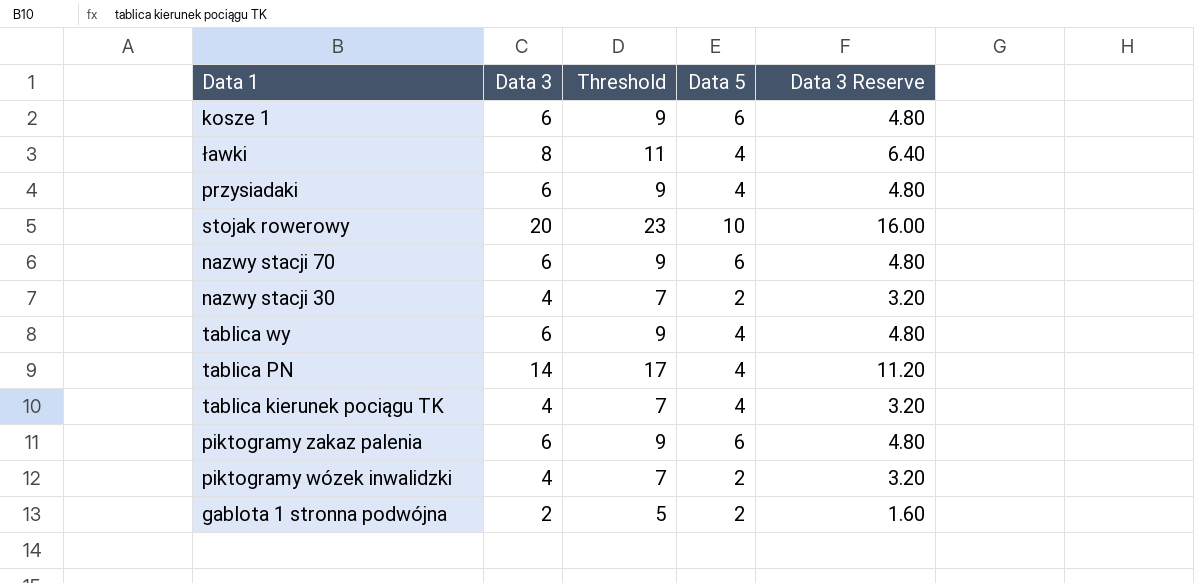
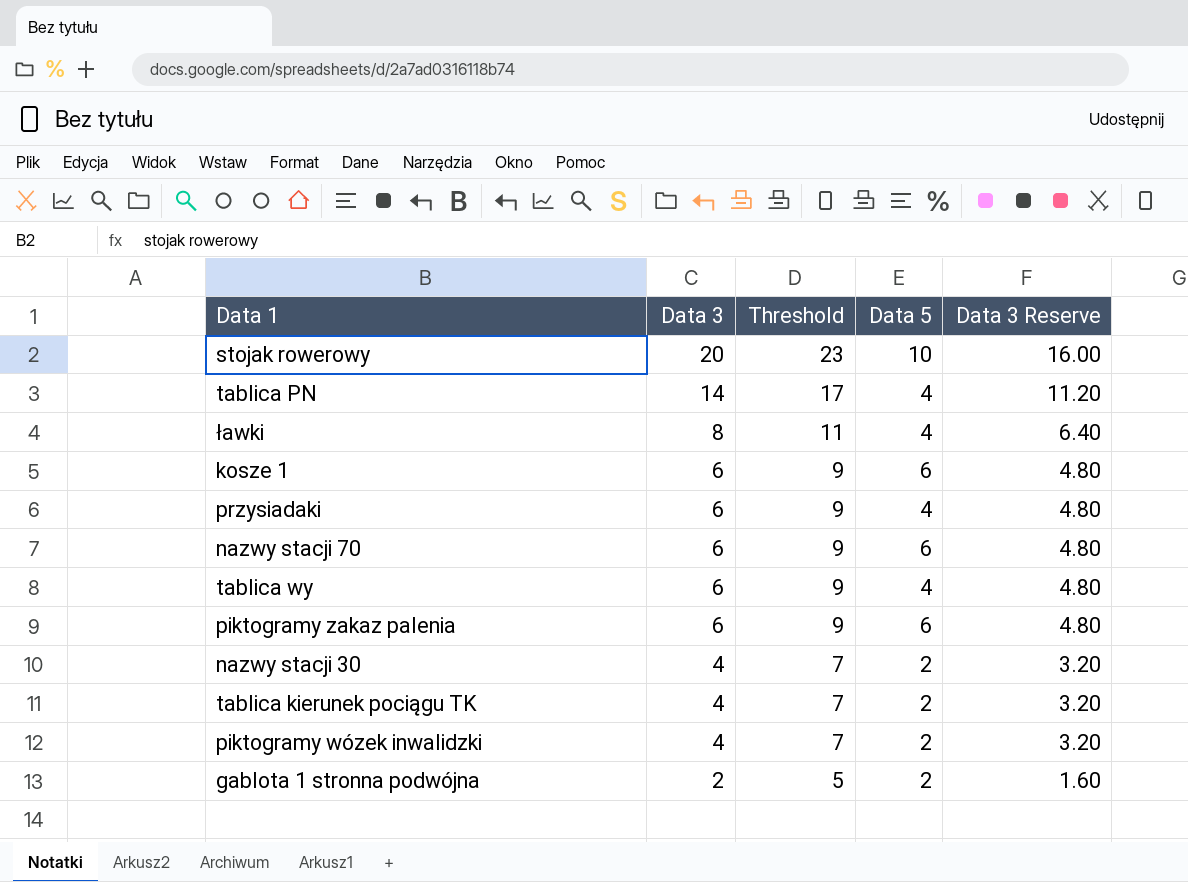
row order: none -> Data 3 descending
tablica kierunek pociągu TK | Data 5: 4 -> 2

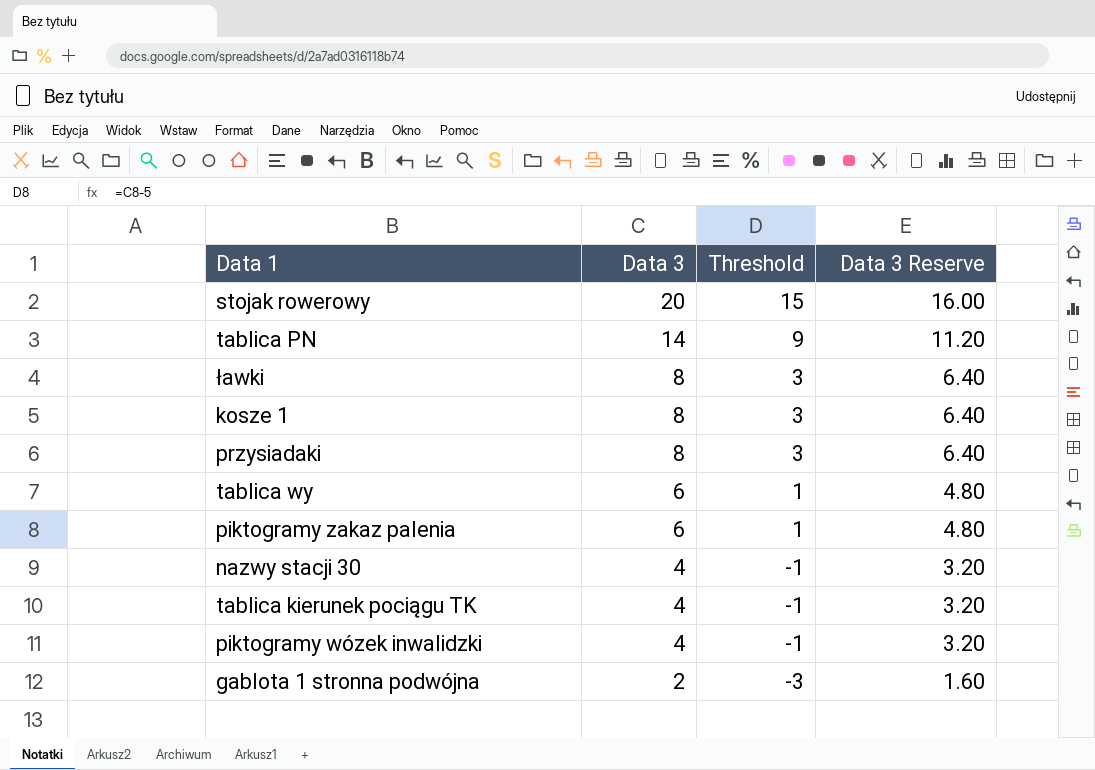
column Data 5 | position: 4 -> none
column Threshold | formula: [Data 3] + 3 -> [Data 3] - 5
row nazwy stacji 70: 6 | 9 | 6 | 4.80 -> none
kosze 1 | Data 3: 6 -> 8
kosze 1 | Data 3 Reserve: 4.80 -> 6.40
przysiadaki | Data 3: 6 -> 8
przysiadaki | Data 3 Reserve: 4.80 -> 6.40

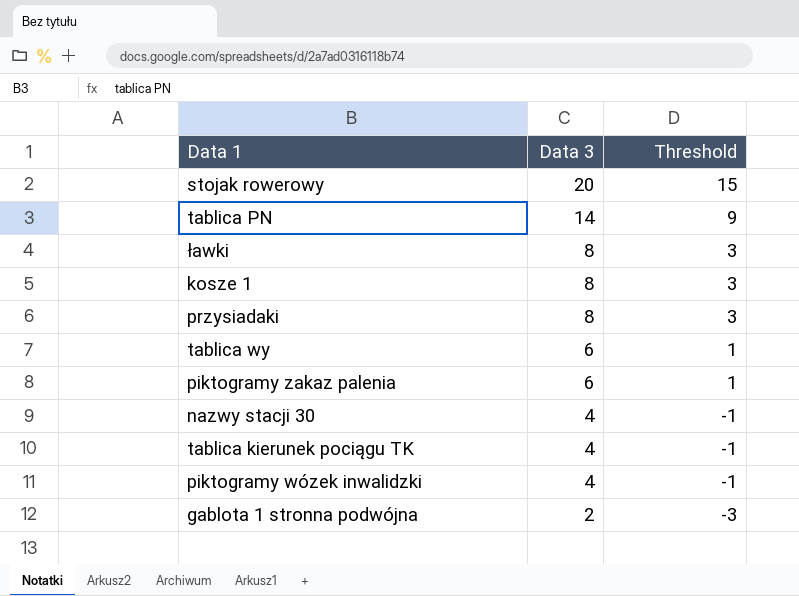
column Data 3 Reserve | formula: [Data 3] * 0.8 -> none

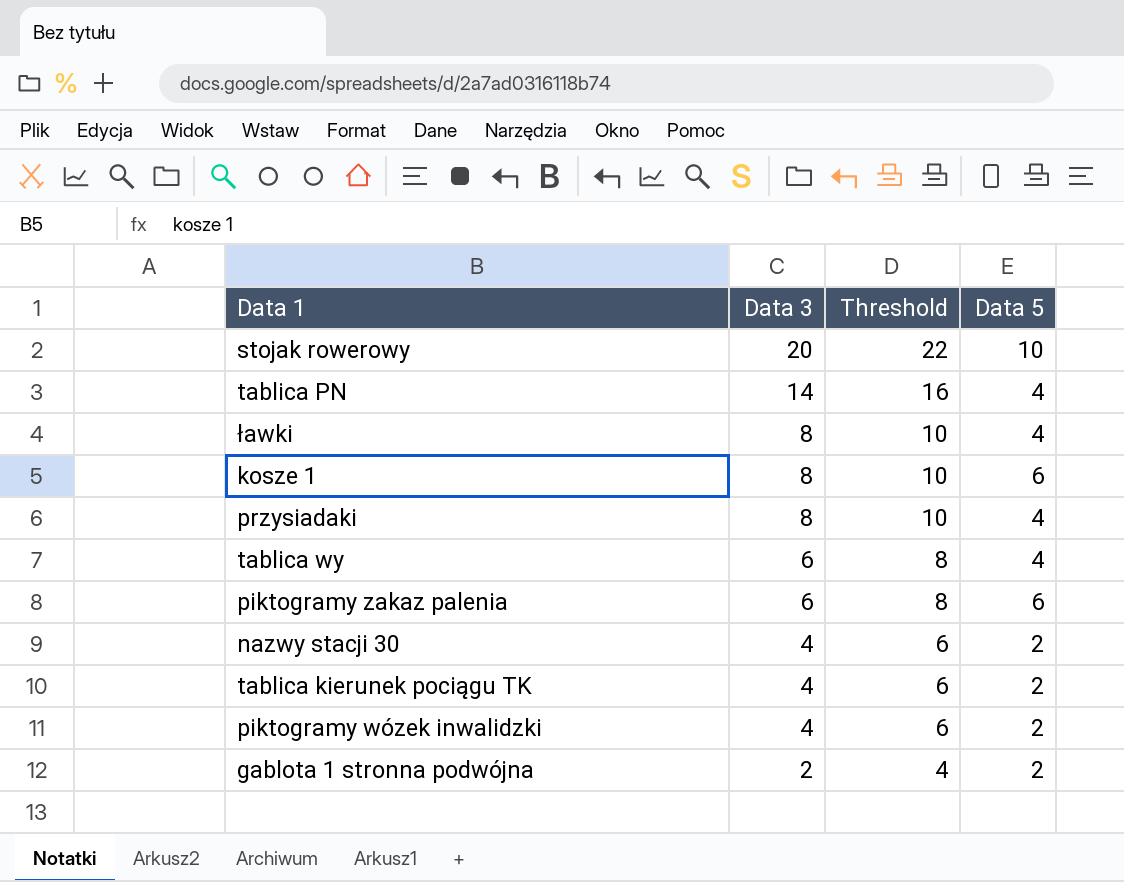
column Threshold | formula: [Data 3] - 5 -> [Data 3] + 2
column Data 5 | position: none -> 4

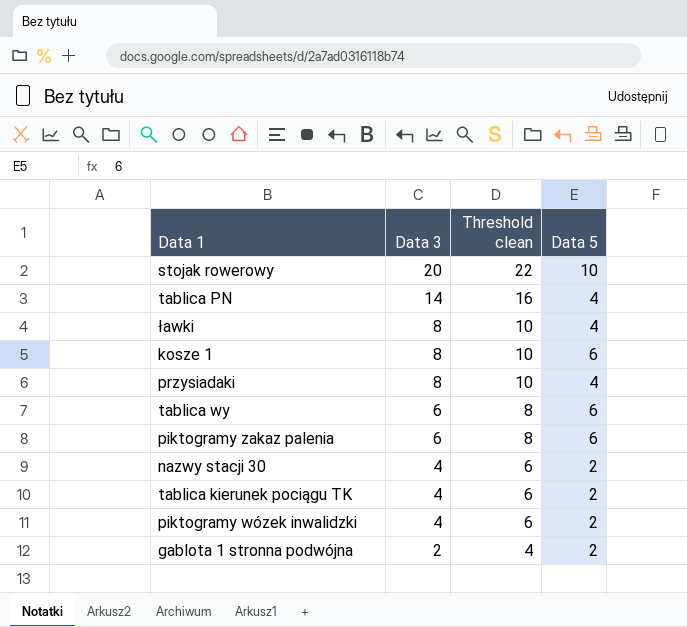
column name: Threshold -> Threshold clean
tablica wy | Data 5: 4 -> 6

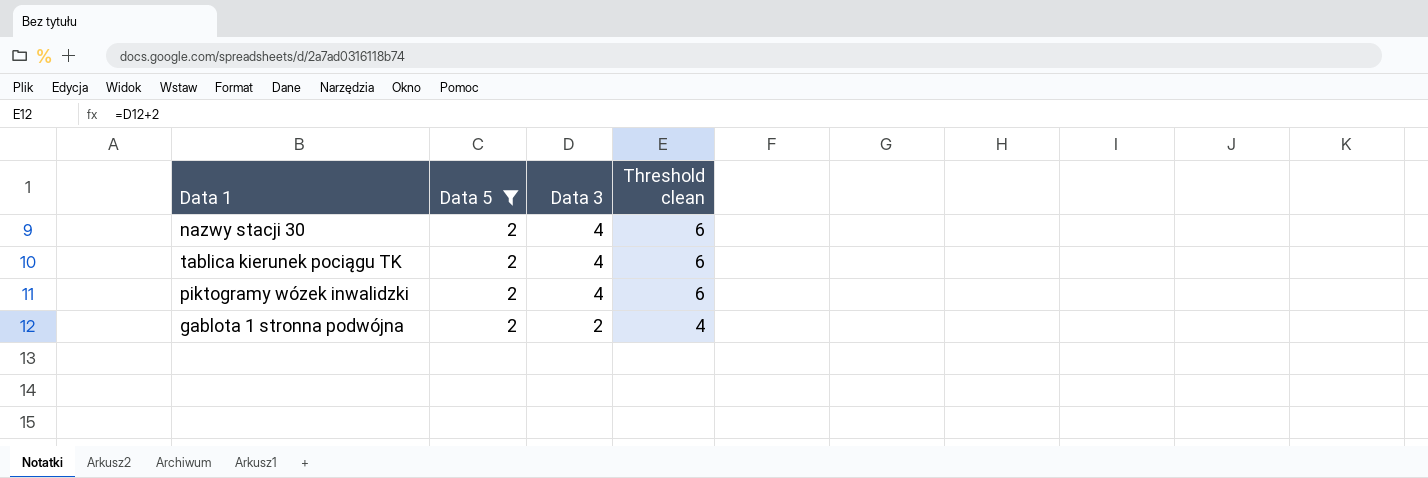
filter: none -> Data 5 = 2
column Data 5 | position: 4 -> 2

